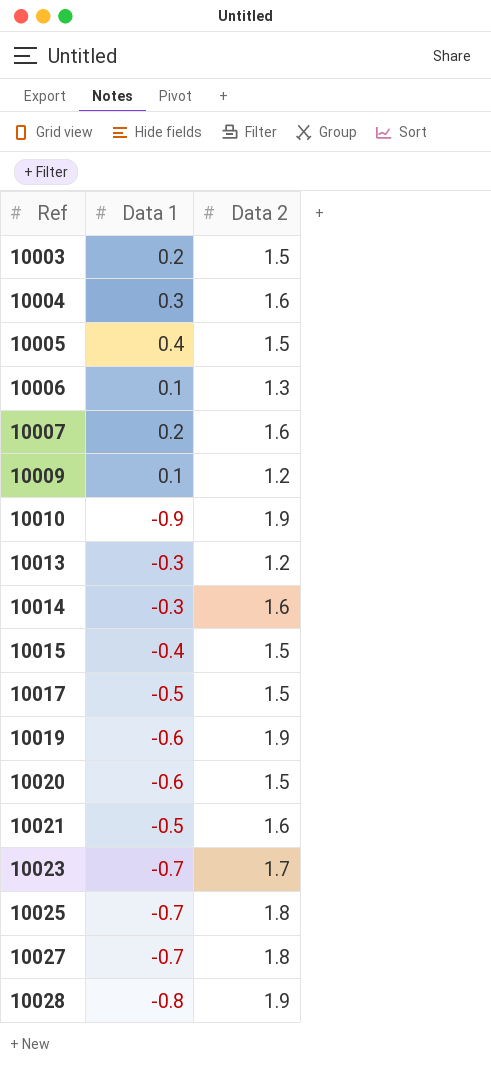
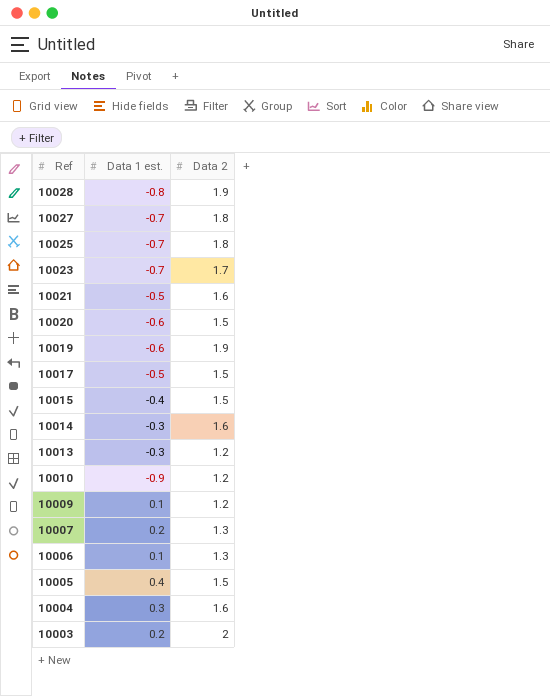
row order: Ref ascending -> Ref descending
column name: Data 1 -> Data 1 est.
10010 | Data 2: 1.9 -> 1.2
10007 | Data 2: 1.6 -> 1.3
10003 | Data 2: 1.5 -> 2

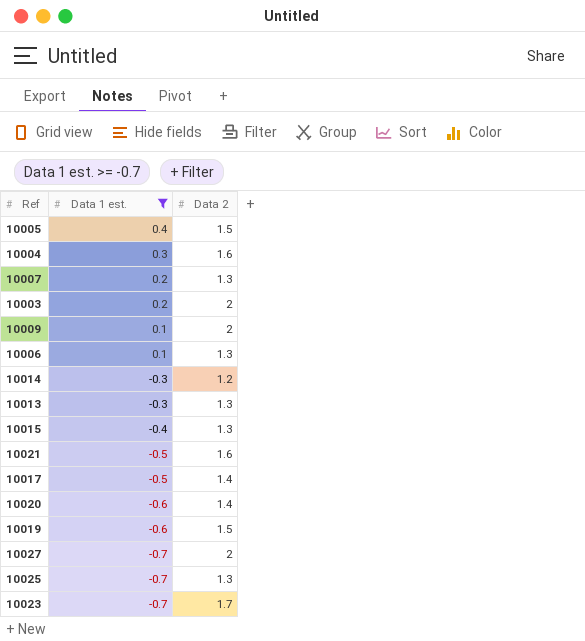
filter: none -> Data 1 est. >= -0.7
row order: Ref descending -> Data 1 est. descending
10009 | Data 2: 1.2 -> 2
10014 | Data 2: 1.6 -> 1.2
10013 | Data 2: 1.2 -> 1.3
10015 | Data 2: 1.5 -> 1.3
10017 | Data 2: 1.5 -> 1.4
10020 | Data 2: 1.5 -> 1.4
10019 | Data 2: 1.9 -> 1.5
10027 | Data 2: 1.8 -> 2
10025 | Data 2: 1.8 -> 1.3

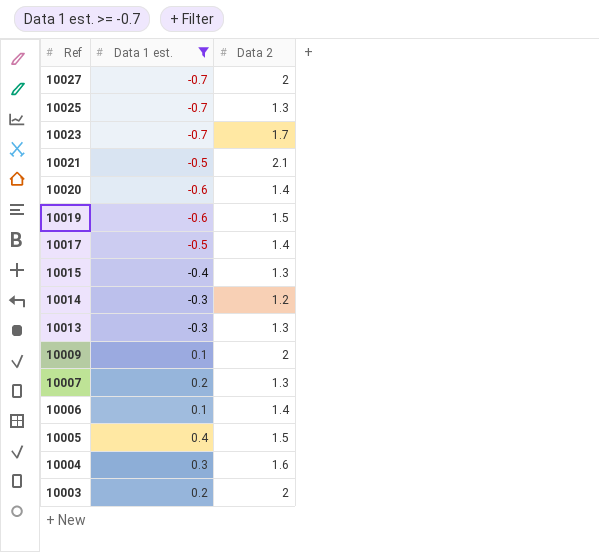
row order: Data 1 est. descending -> Ref descending
10021 | Data 2: 1.6 -> 2.1
10006 | Data 2: 1.3 -> 1.4

